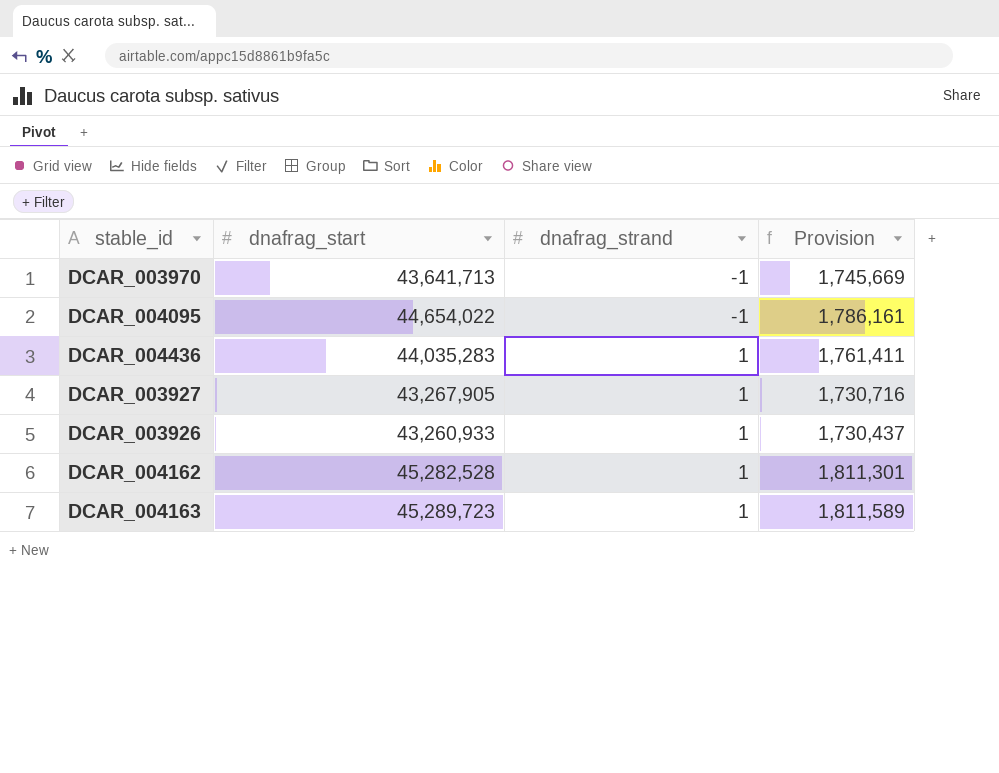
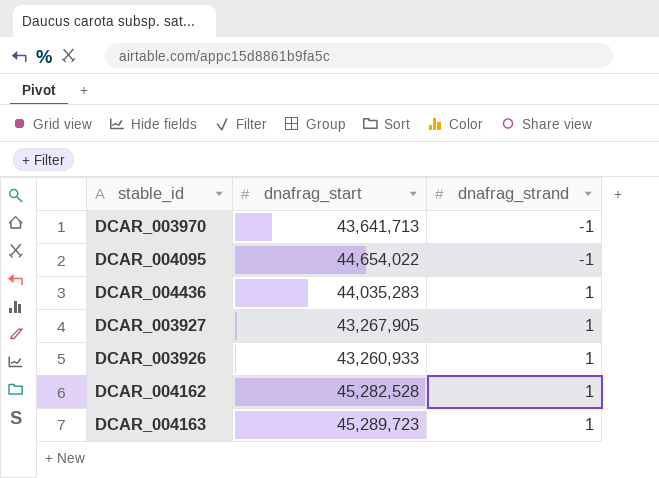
column Provision | formula: [dnafrag_start] * 0.04 -> none

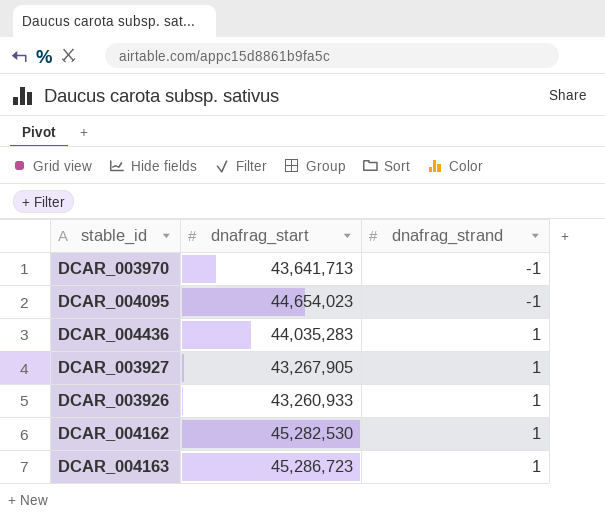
DCAR_004095 | dnafrag_start: 44,654,022 -> 44,654,023
DCAR_004162 | dnafrag_start: 45,282,528 -> 45,282,530
DCAR_004163 | dnafrag_start: 45,289,723 -> 45,286,723

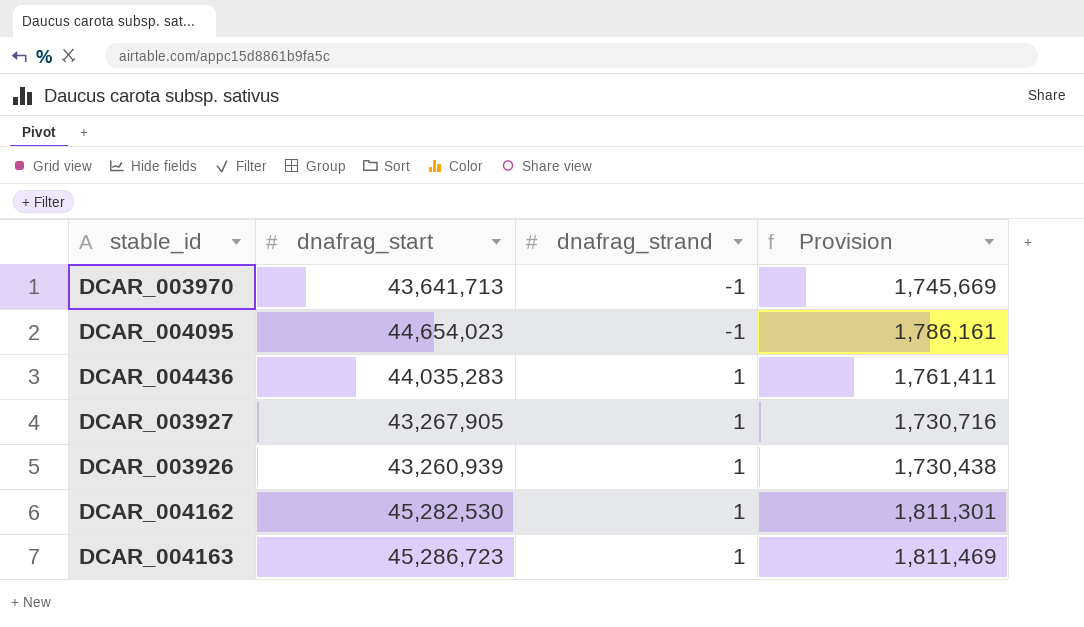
column Provision | formula: none -> [dnafrag_start] * 0.04
DCAR_003926 | dnafrag_start: 43,260,933 -> 43,260,939

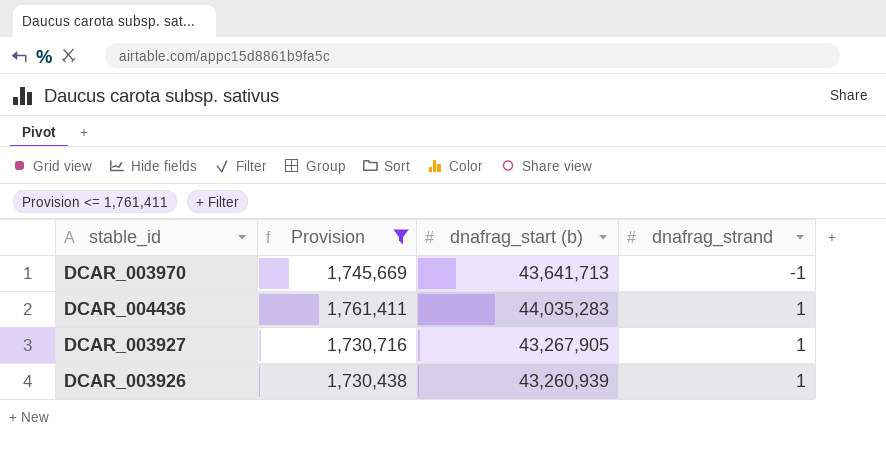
filter: none -> Provision <= 1,761,411
column Provision | position: 4 -> 2
column name: dnafrag_start -> dnafrag_start (b)

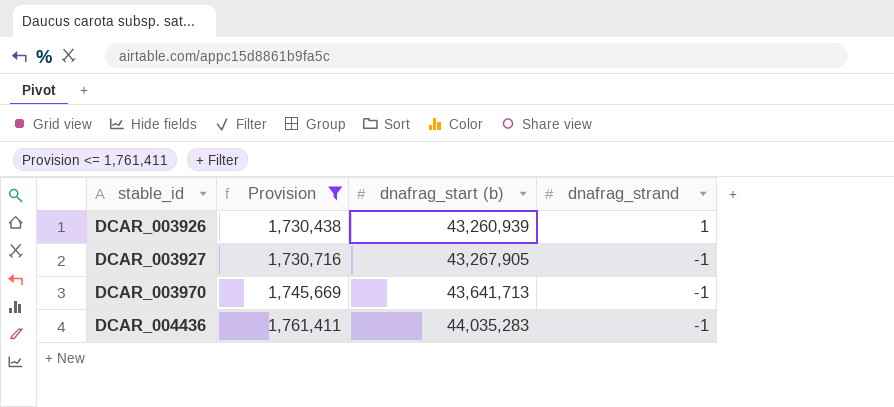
row order: dnafrag_strand ascending -> stable_id ascending
DCAR_003927 | dnafrag_strand: 1 -> -1
DCAR_004436 | dnafrag_strand: 1 -> -1

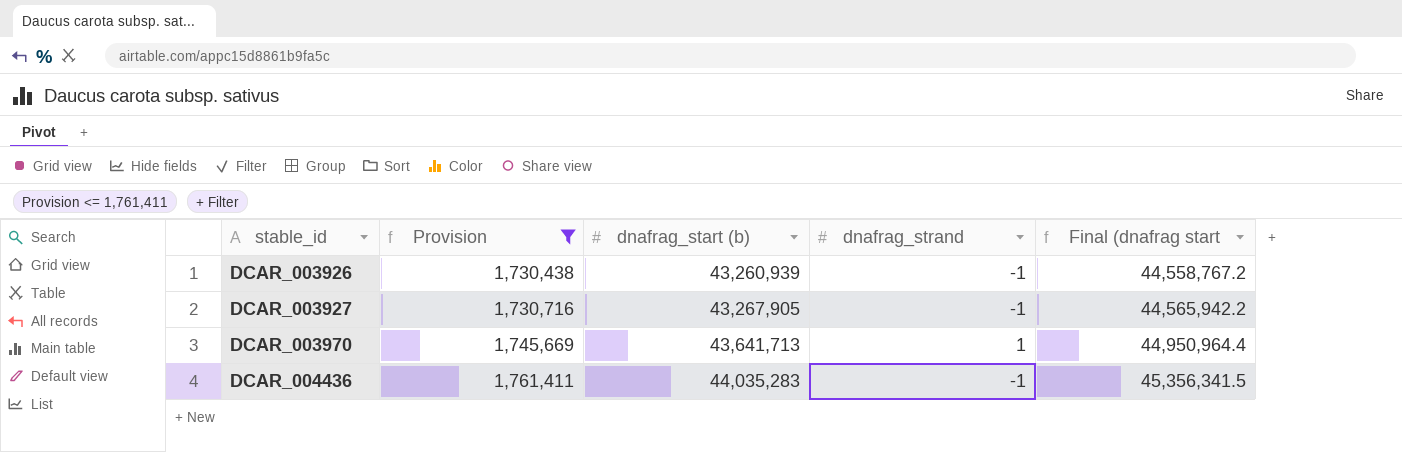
column Final (dnafrag start | formula: none -> [dnafrag_start (b)] * 1.03
DCAR_003926 | dnafrag_strand: 1 -> -1
DCAR_003970 | dnafrag_strand: -1 -> 1

